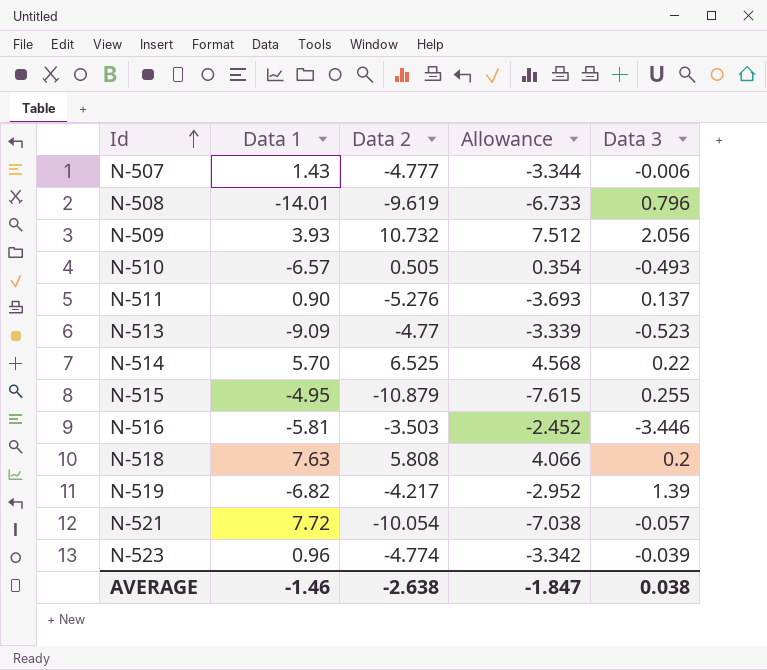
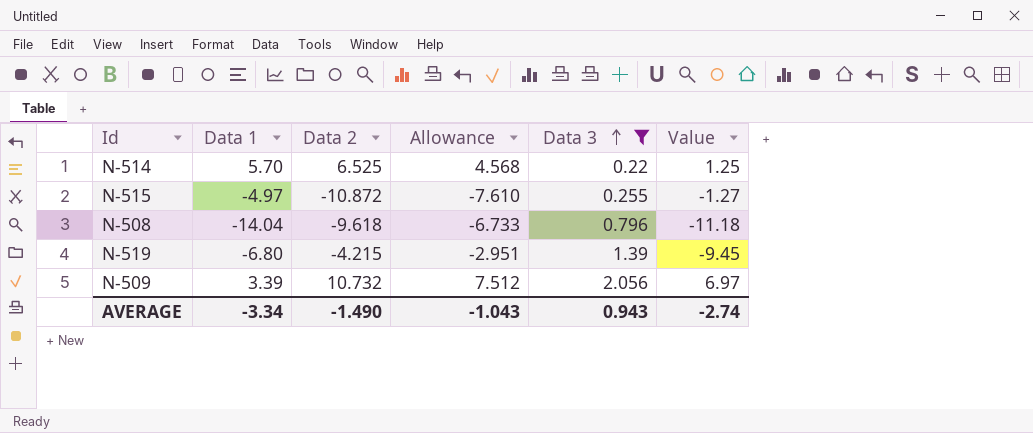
filter: none -> Data 3 >= 0.22
row order: Id ascending -> Data 3 ascending
column Value | formula: none -> [Data 1] * [Data 3]
N-515 | Data 1: -4.95 -> -4.97
N-515 | Data 2: -10.879 -> -10.872
N-515 | Allowance: -7.615 -> -7.610
N-508 | Data 1: -14.01 -> -14.04
N-508 | Data 2: -9.619 -> -9.618
N-519 | Data 1: -6.82 -> -6.80
N-519 | Data 2: -4.217 -> -4.215
N-519 | Allowance: -2.952 -> -2.951
N-509 | Data 1: 3.93 -> 3.39
AVERAGE | Data 1: -1.46 -> -3.34
AVERAGE | Data 2: -2.638 -> -1.490
AVERAGE | Allowance: -1.847 -> -1.043
AVERAGE | Data 3: 0.038 -> 0.943

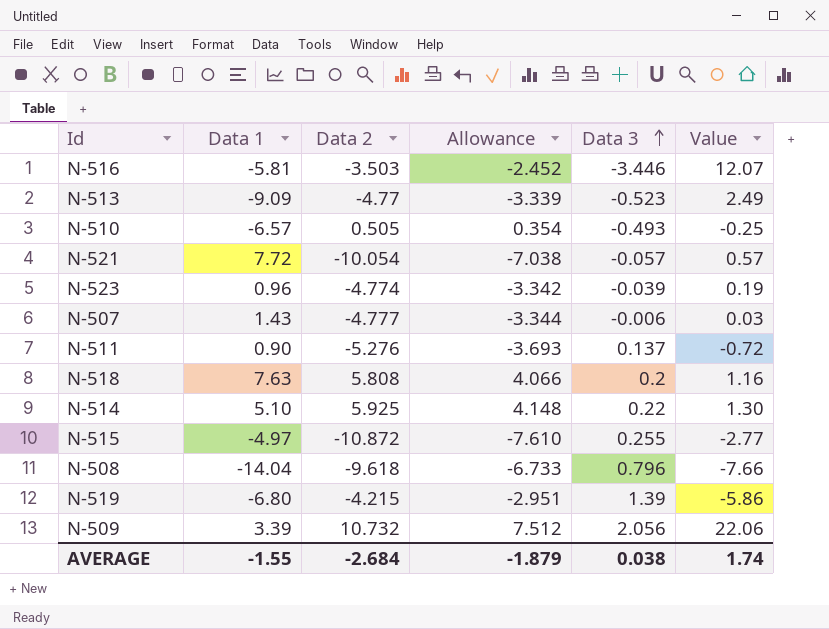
filter: Data 3 >= 0.22 -> none
column Value | formula: [Data 1] * [Data 3] -> [Data 2] * [Data 3]
N-514 | Data 1: 5.70 -> 5.10
N-514 | Data 2: 6.525 -> 5.925
N-514 | Allowance: 4.568 -> 4.148
AVERAGE | Data 1: -3.34 -> -1.55
AVERAGE | Data 2: -1.490 -> -2.684
AVERAGE | Allowance: -1.043 -> -1.879
AVERAGE | Data 3: 0.943 -> 0.038
AVERAGE | Value: -2.74 -> 1.74

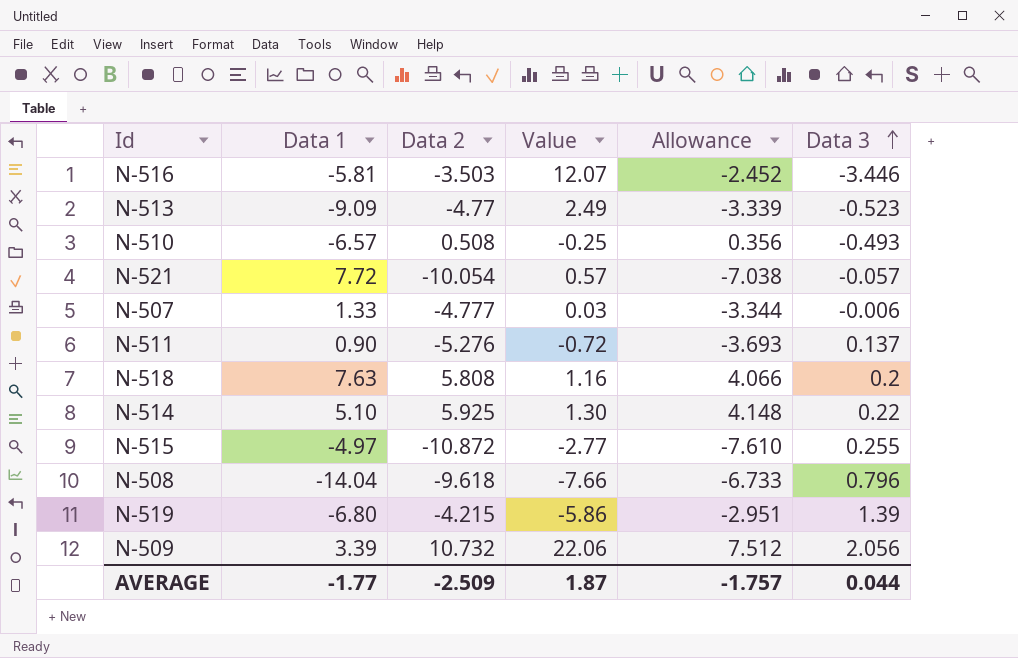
column Value | position: 6 -> 4
row N-523: 0.96 | -4.774 | -3.342 | -0.039 | 0.19 -> none
N-510 | Data 2: 0.505 -> 0.508
N-510 | Allowance: 0.354 -> 0.356
N-507 | Data 1: 1.43 -> 1.33
AVERAGE | Data 1: -1.55 -> -1.77
AVERAGE | Data 2: -2.684 -> -2.509
AVERAGE | Value: 1.74 -> 1.87
AVERAGE | Allowance: -1.879 -> -1.757
AVERAGE | Data 3: 0.038 -> 0.044

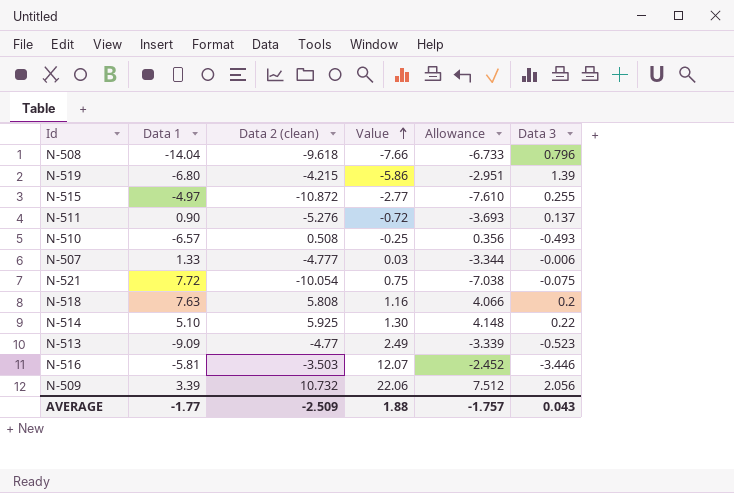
row order: Data 3 ascending -> Value ascending
column name: Data 2 -> Data 2 (clean)
N-521 | Value: 0.57 -> 0.75
N-521 | Data 3: -0.057 -> -0.075
AVERAGE | Value: 1.87 -> 1.88
AVERAGE | Data 3: 0.044 -> 0.043

